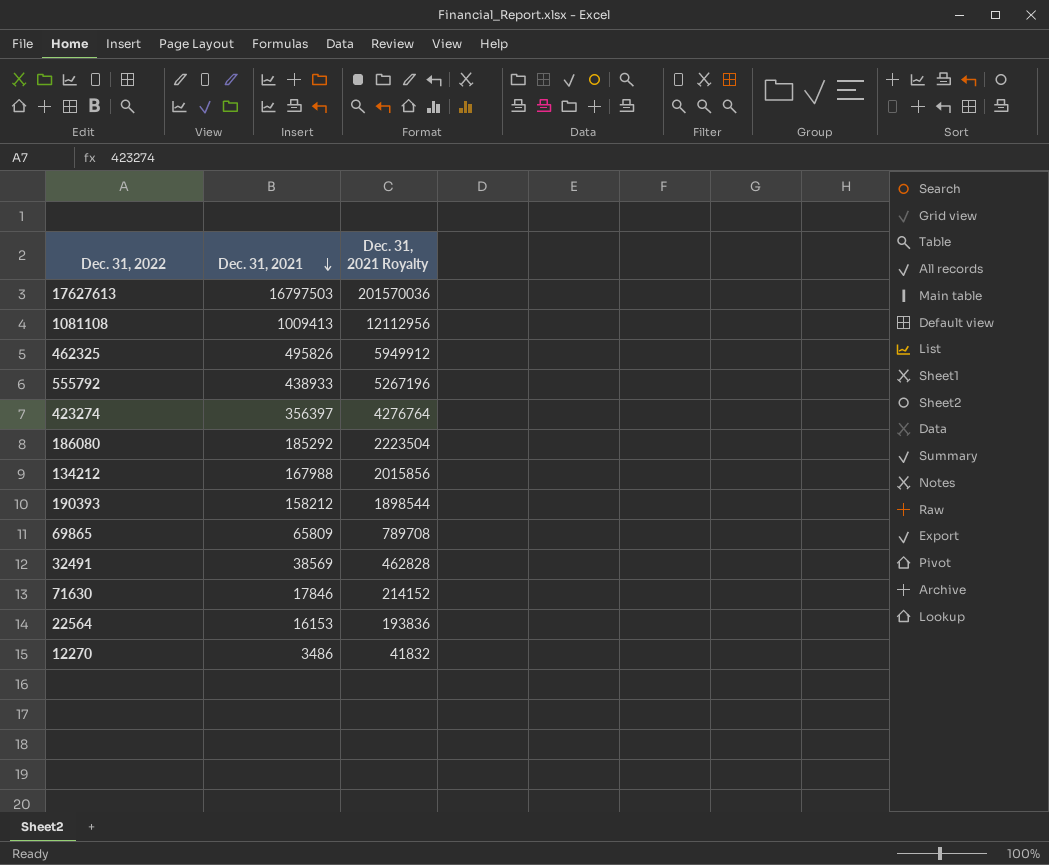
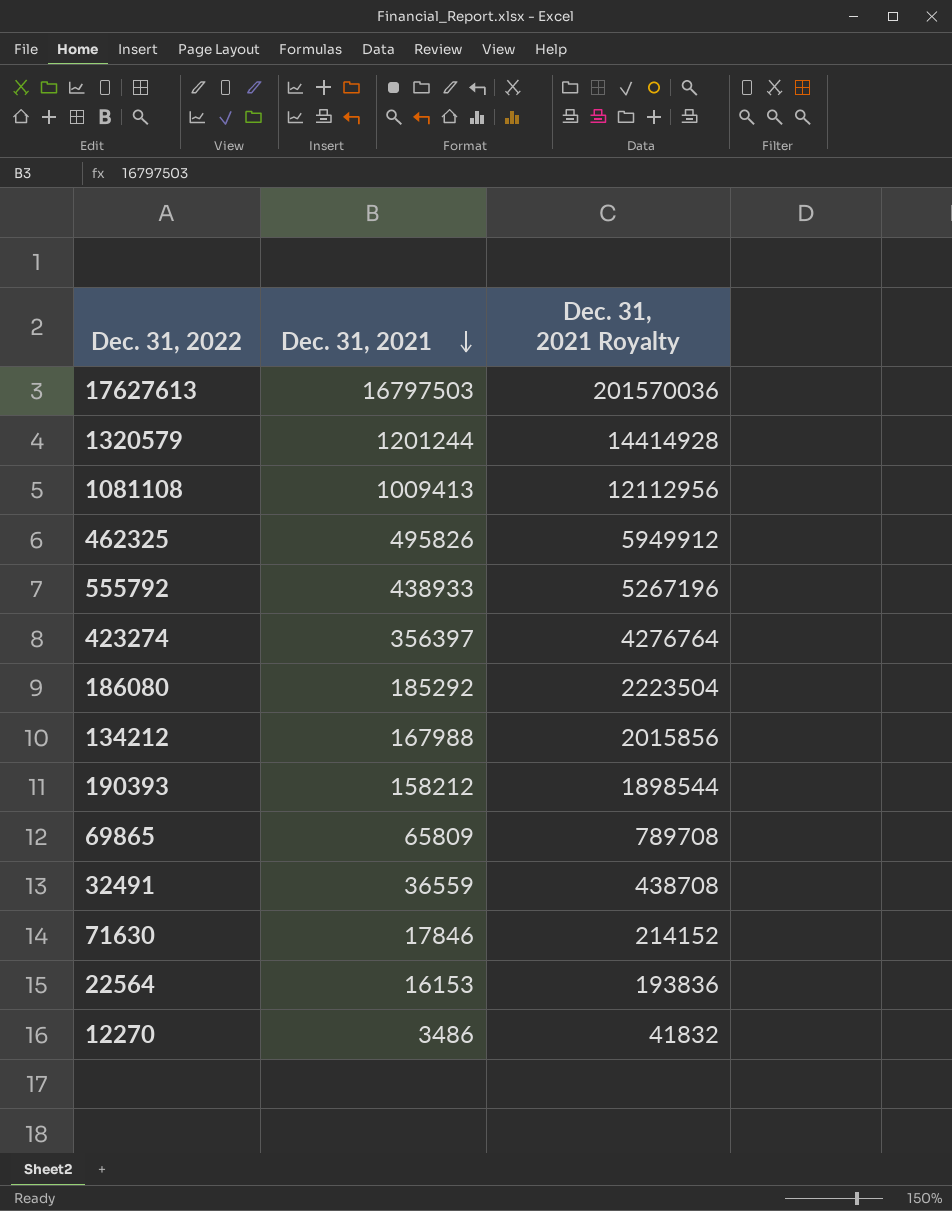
row 1320579: none -> 1201244 | 14414928
32491 | Dec. 31, 2021: 38569 -> 36559
32491 | Dec. 31, 2021 Royalty: 462828 -> 438708

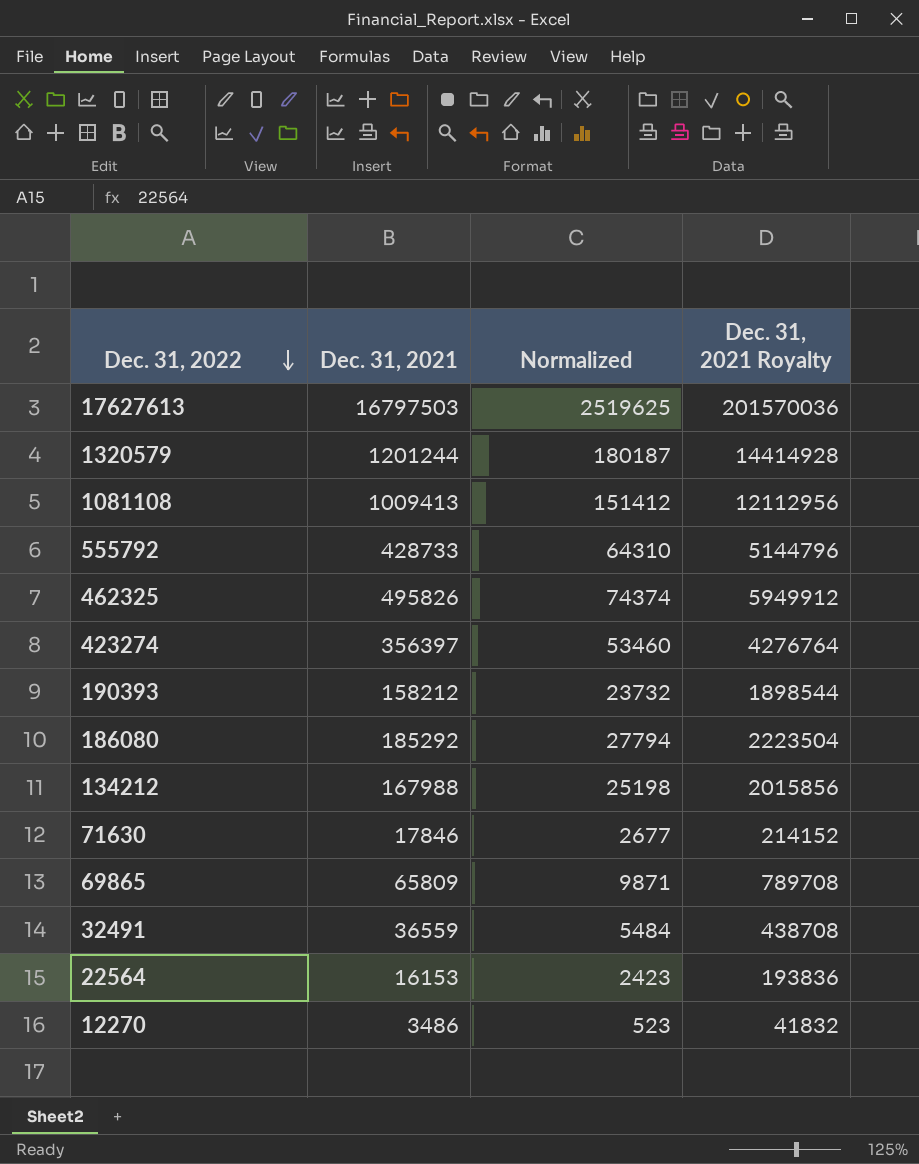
row order: Dec. 31, 2021 descending -> Dec. 31, 2022 descending
column Normalized | formula: none -> [Dec. 31, 2021] * 0.15
555792 | Dec. 31, 2021: 438933 -> 428733
555792 | Dec. 31, 2021 Royalty: 5267196 -> 5144796

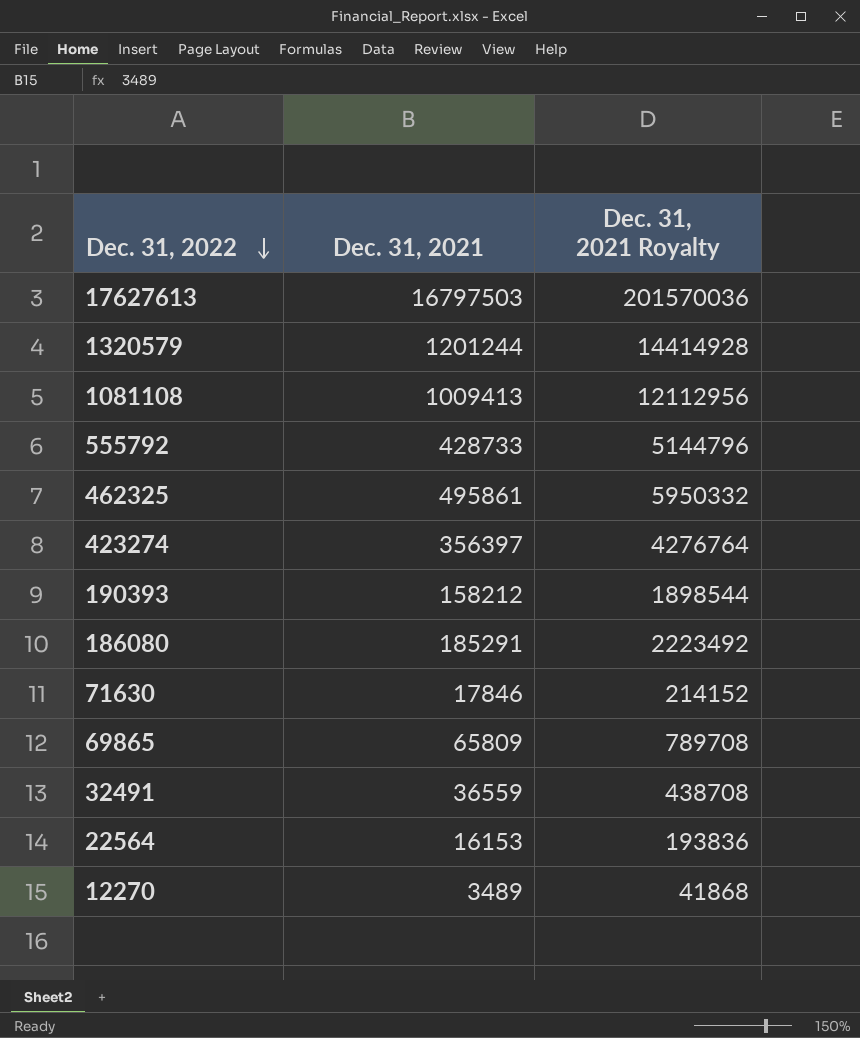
column Normalized | formula: [Dec. 31, 2021] * 0.15 -> none
row 134212: 167988 | 25198 | 2015856 -> none
462325 | Dec. 31, 2021: 495826 -> 495861
462325 | Dec. 31, 2021 Royalty: 5949912 -> 5950332
186080 | Dec. 31, 2021: 185292 -> 185291
186080 | Dec. 31, 2021 Royalty: 2223504 -> 2223492
12270 | Dec. 31, 2021: 3486 -> 3489
12270 | Dec. 31, 2021 Royalty: 41832 -> 41868

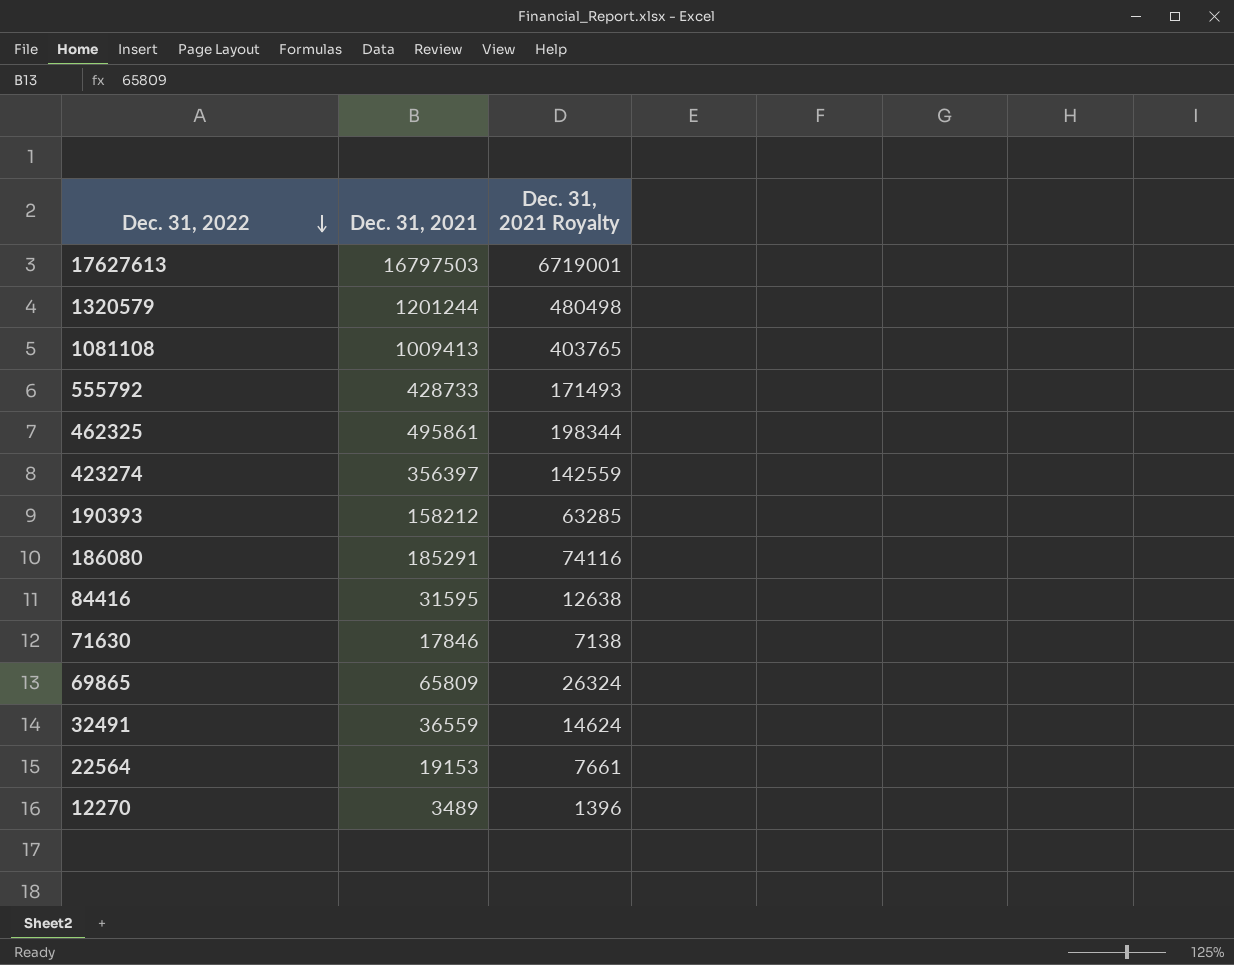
column Dec. 31, 2021 Royalty | formula: [Dec. 31, 2021] * 12 -> [Dec. 31, 2021] * 0.4
row 84416: none -> 31595 | 12638
22564 | Dec. 31, 2021: 16153 -> 19153

